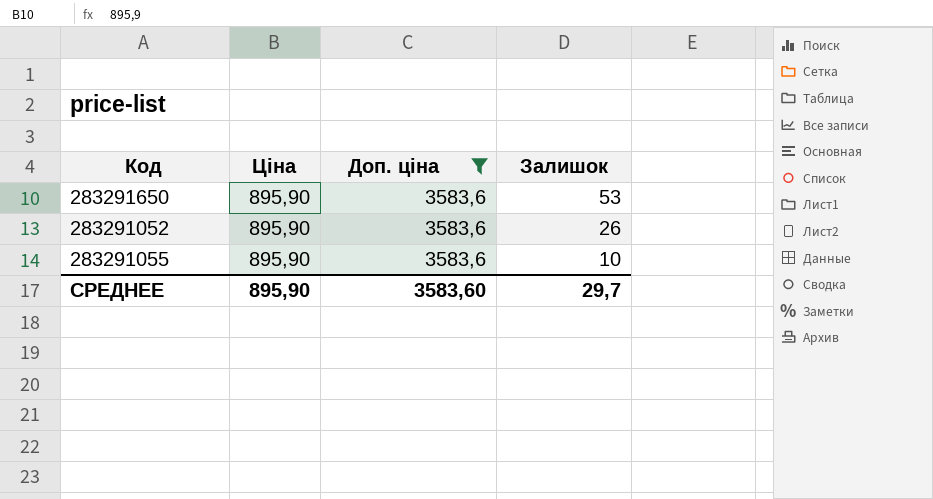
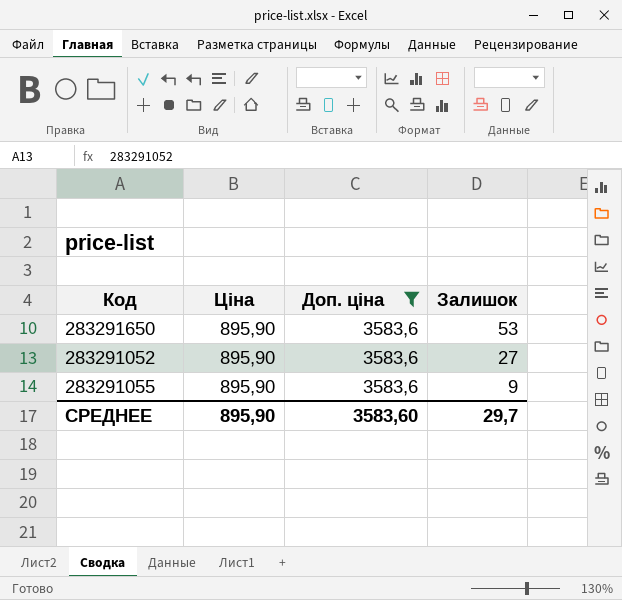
283291052 | Залишок: 26 -> 27
283291055 | Залишок: 10 -> 9

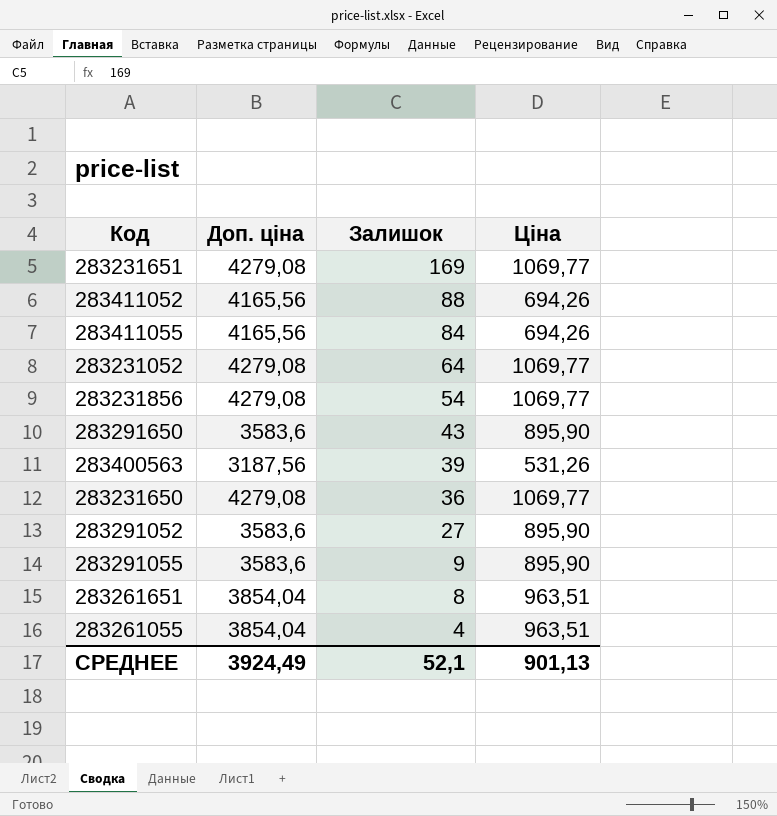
filter: Доп. ціна = 3583,6 -> none
column Ціна | position: 2 -> 4
283291650 | Залишок: 53 -> 43
СРЕДНЕЕ | Доп. ціна: 3583,60 -> 3924,49
СРЕДНЕЕ | Залишок: 29,7 -> 52,1
СРЕДНЕЕ | Ціна: 895,90 -> 901,13

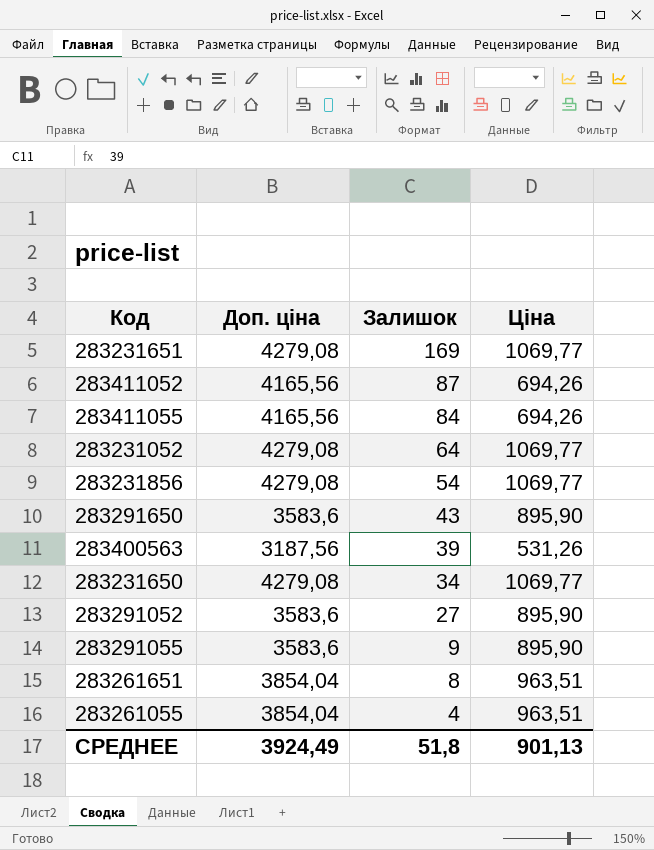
283411052 | Залишок: 88 -> 87
283231650 | Залишок: 36 -> 34
СРЕДНЕЕ | Залишок: 52,1 -> 51,8

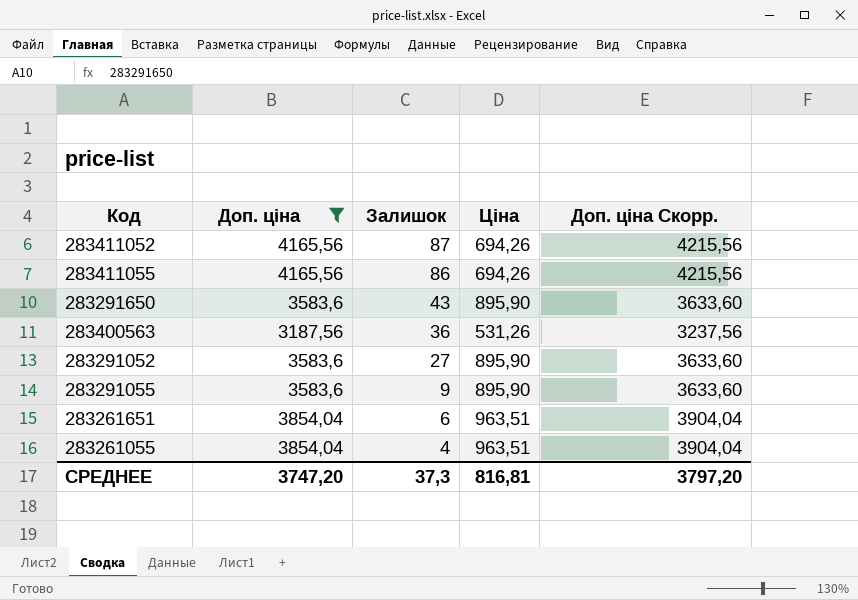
filter: none -> Доп. ціна != 4279,08
column Доп. ціна Скорр. | formula: none -> [Доп. ціна] + 50
283411055 | Залишок: 84 -> 86
283400563 | Залишок: 39 -> 36
283261651 | Залишок: 8 -> 6
СРЕДНЕЕ | Доп. ціна: 3924,49 -> 3747,20
СРЕДНЕЕ | Залишок: 51,8 -> 37,3
СРЕДНЕЕ | Ціна: 901,13 -> 816,81

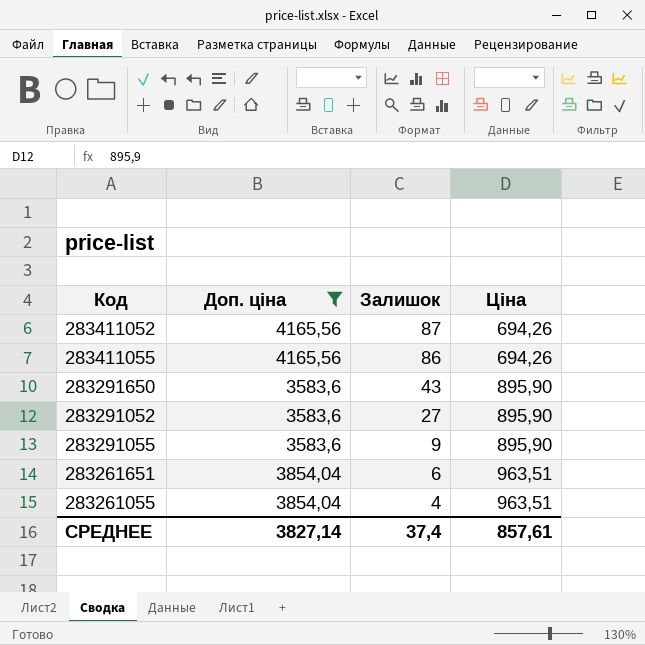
column Доп. ціна Скорр. | formula: [Доп. ціна] + 50 -> none
row 283400563: 3187,56 | 36 | 531,26 | 3237,56 -> none
СРЕДНЕЕ | Доп. ціна: 3747,20 -> 3827,14
СРЕДНЕЕ | Залишок: 37,3 -> 37,4
СРЕДНЕЕ | Ціна: 816,81 -> 857,61

